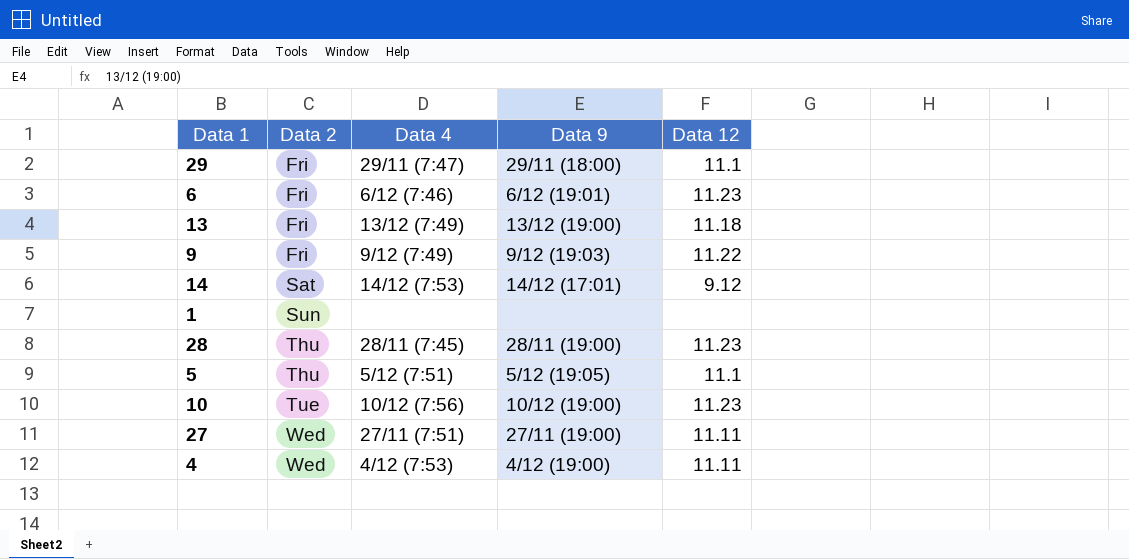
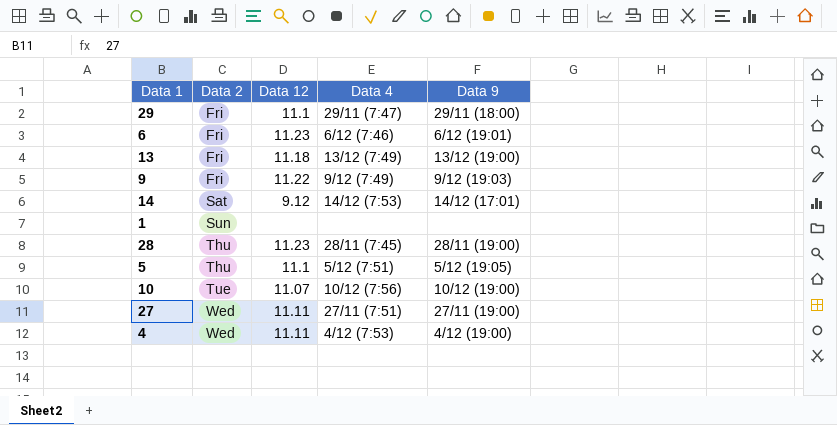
column Data 12 | position: 5 -> 3
10 | Data 12: 11.23 -> 11.07

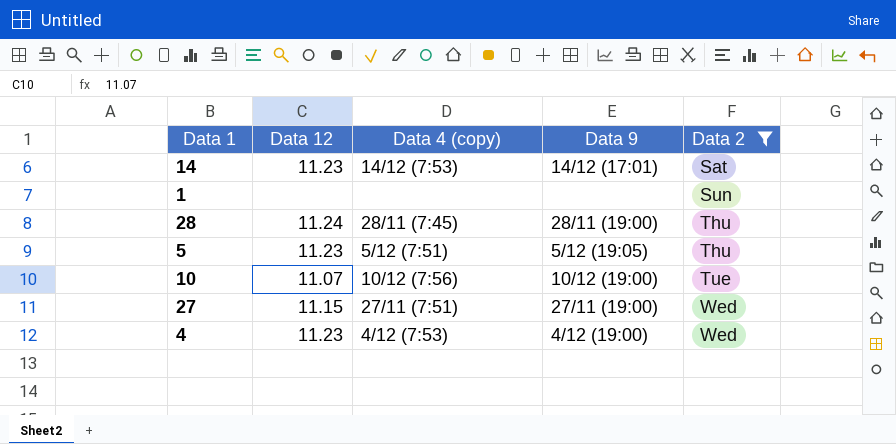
filter: none -> Data 2 != Fri
column name: Data 4 -> Data 4 (copy)
column Data 2 | position: 2 -> 5
14 | Data 12: 9.12 -> 11.23
28 | Data 12: 11.23 -> 11.24
5 | Data 12: 11.1 -> 11.23
27 | Data 12: 11.11 -> 11.15
4 | Data 12: 11.11 -> 11.23

